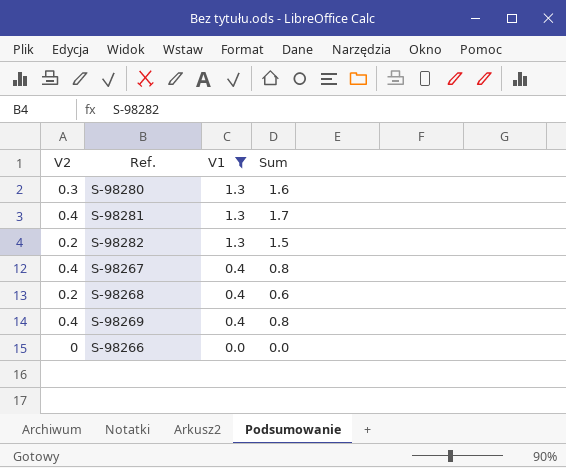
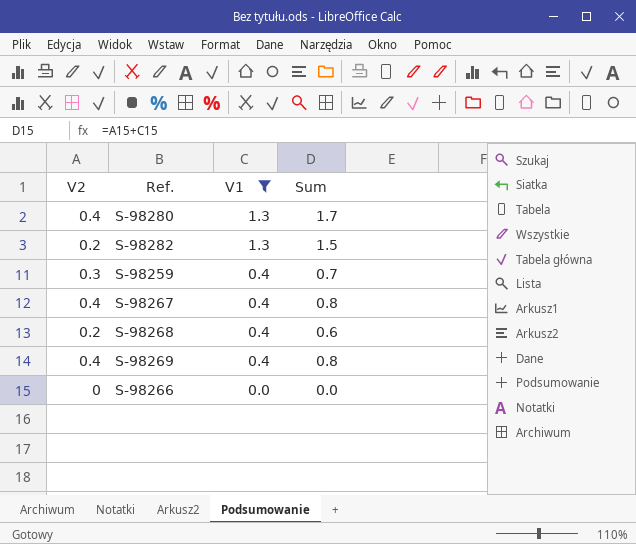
row S-98281: 0.4 | 1.3 | 1.7 -> none
S-98280 | V2: 0.3 -> 0.4
S-98280 | Sum: 1.6 -> 1.7
row S-98259: none -> 0.3 | 0.4 | 0.7

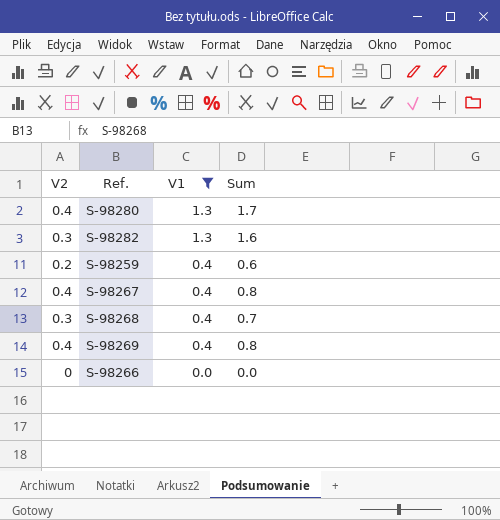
S-98282 | V2: 0.2 -> 0.3
S-98282 | Sum: 1.5 -> 1.6
S-98259 | V2: 0.3 -> 0.2
S-98259 | Sum: 0.7 -> 0.6
S-98268 | V2: 0.2 -> 0.3
S-98268 | Sum: 0.6 -> 0.7

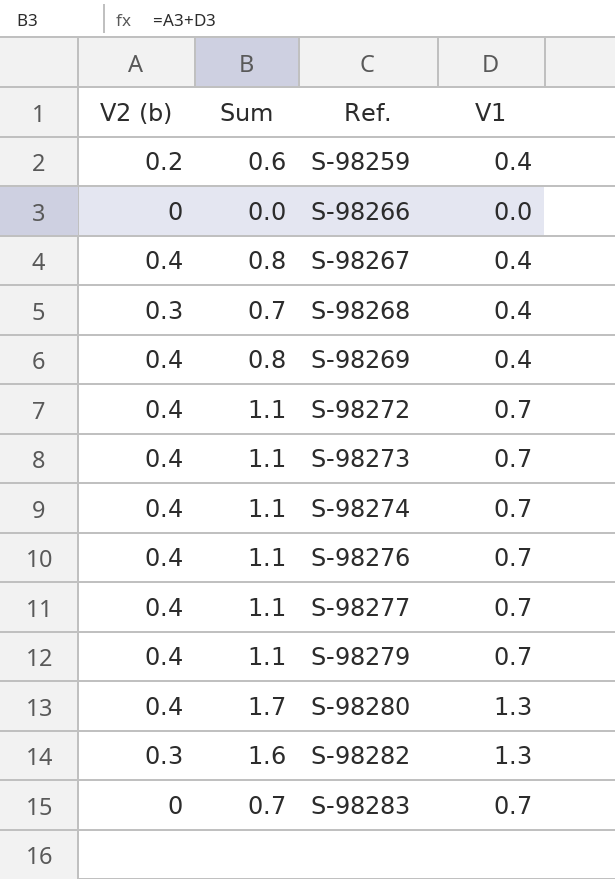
filter: V1 != 0.7 -> none
row order: V1 descending -> Ref. ascending
column name: V2 -> V2 (b)
column Sum | position: 4 -> 2

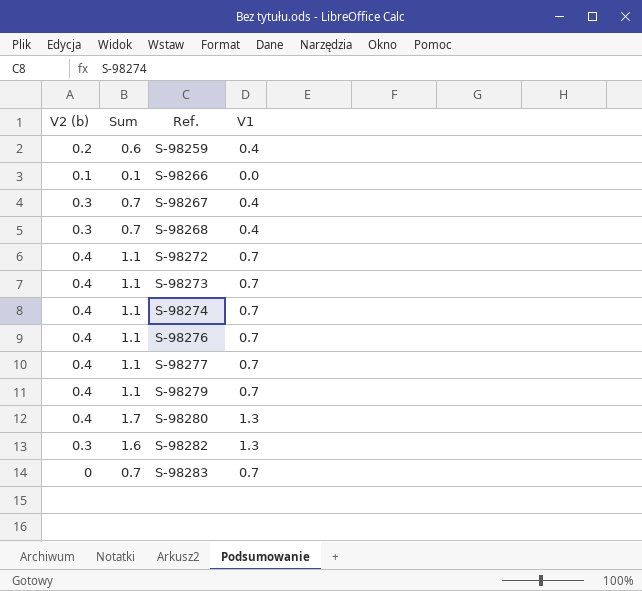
row S-98269: 0.4 | 0.8 | 0.4 -> none
S-98266 | V2 (b): 0 -> 0.1
S-98266 | Sum: 0.0 -> 0.1
S-98267 | V2 (b): 0.4 -> 0.3
S-98267 | Sum: 0.8 -> 0.7

